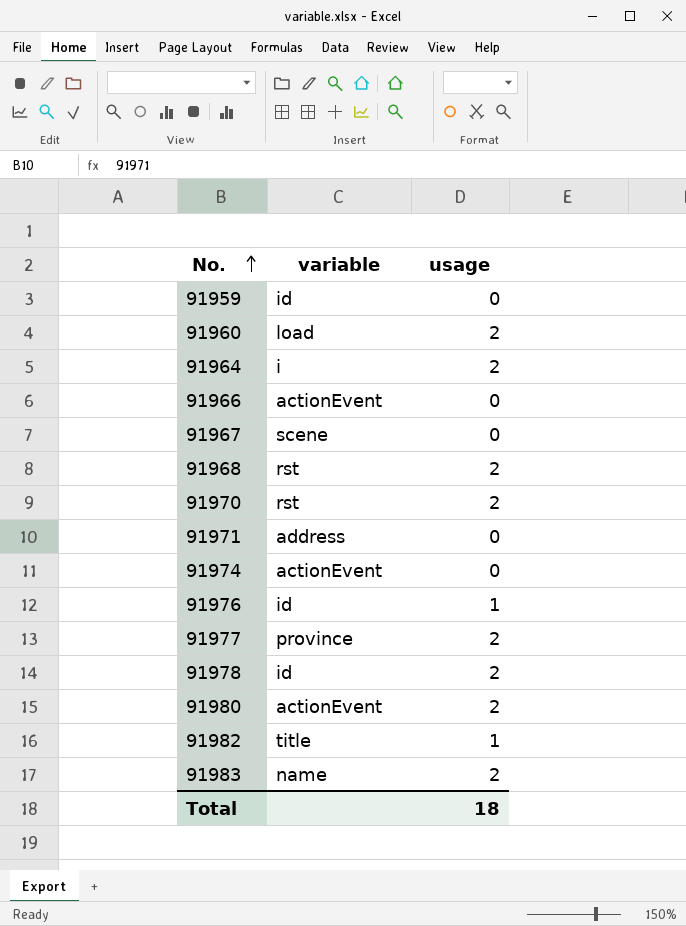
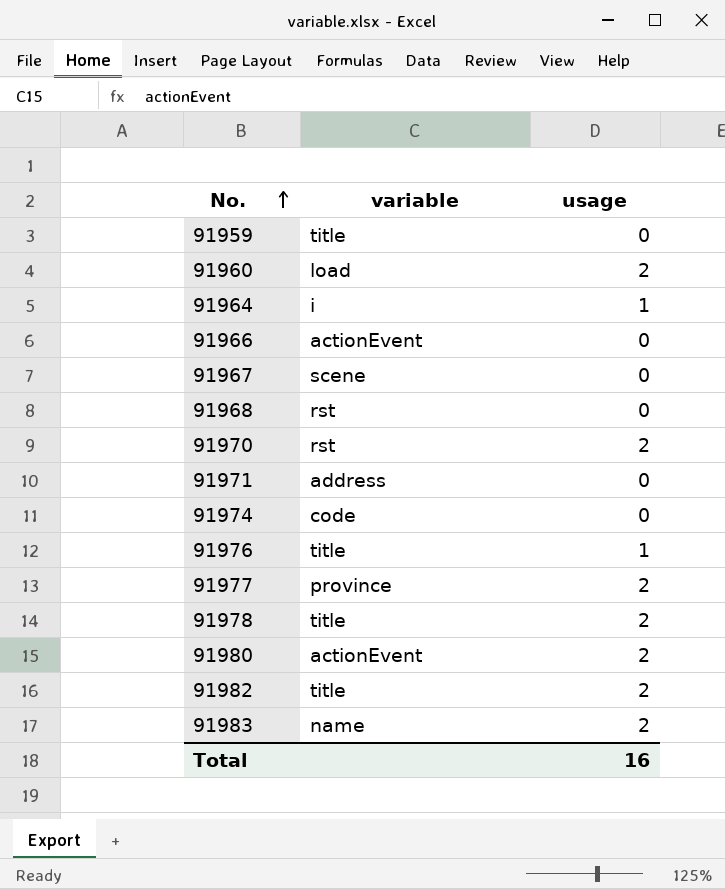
91959 | variable: id -> title
91964 | usage: 2 -> 1
91968 | usage: 2 -> 0
91974 | variable: actionEvent -> code
91976 | variable: id -> title
91978 | variable: id -> title
91982 | usage: 1 -> 2
Total | usage: 18 -> 16

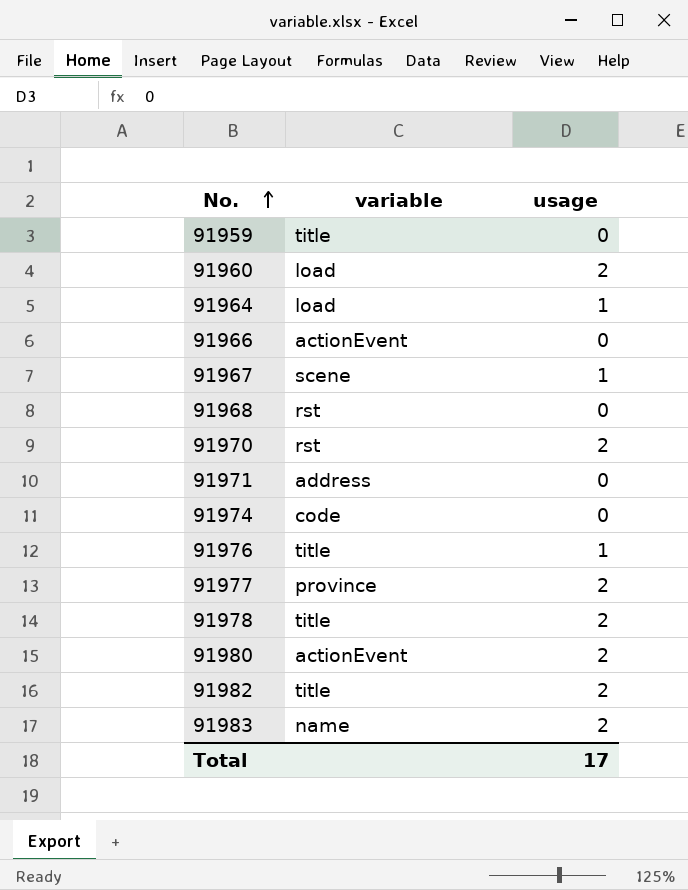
91964 | variable: i -> load
91967 | usage: 0 -> 1
Total | usage: 16 -> 17

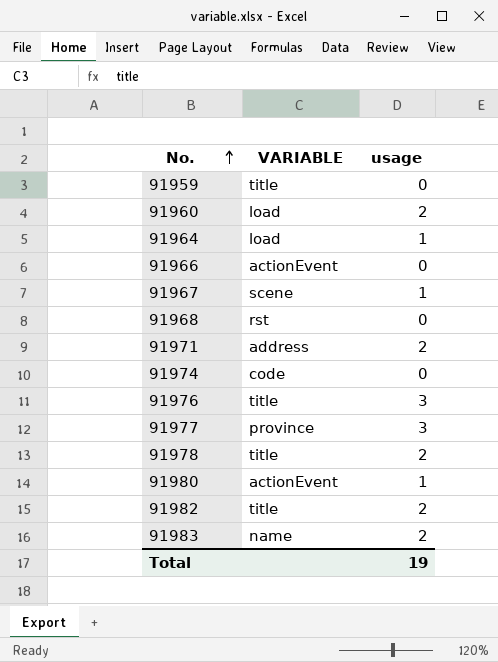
column name: variable -> VARIABLE
row 91970: rst | 2 -> none
91971 | usage: 0 -> 2
91976 | usage: 1 -> 3
91977 | usage: 2 -> 3
91980 | usage: 2 -> 1
Total | usage: 17 -> 19

